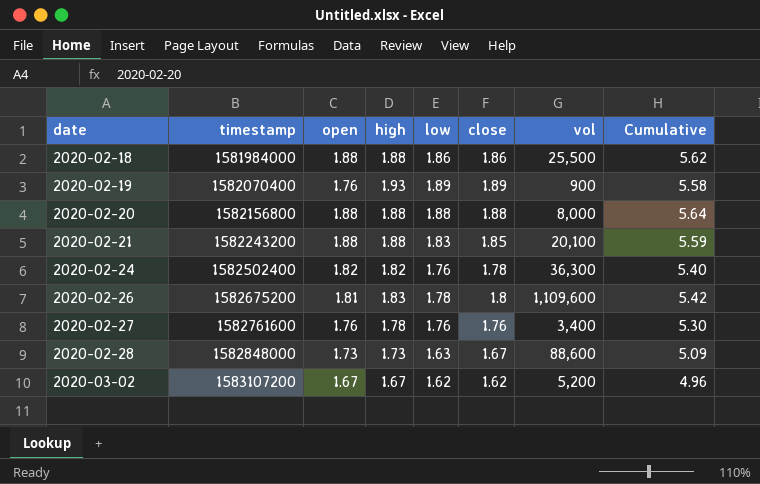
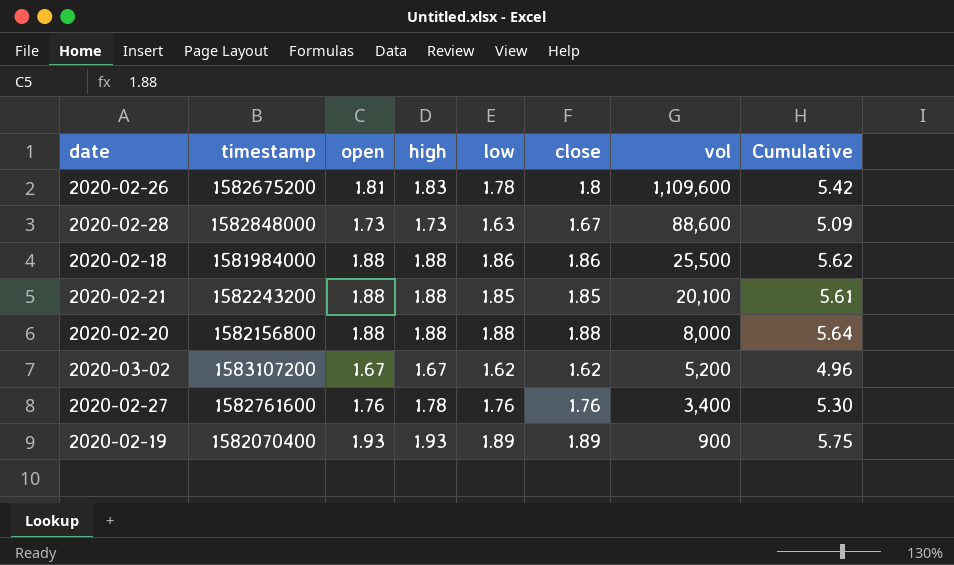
row order: date ascending -> vol descending
row 2020-02-24: 1582502400 | 1.82 | 1.82 | 1.76 | 1.78 | 36,300 | 5.40 -> none
2020-02-21 | low: 1.83 -> 1.85
2020-02-21 | Cumulative: 5.59 -> 5.61
2020-02-19 | open: 1.76 -> 1.93
2020-02-19 | Cumulative: 5.58 -> 5.75

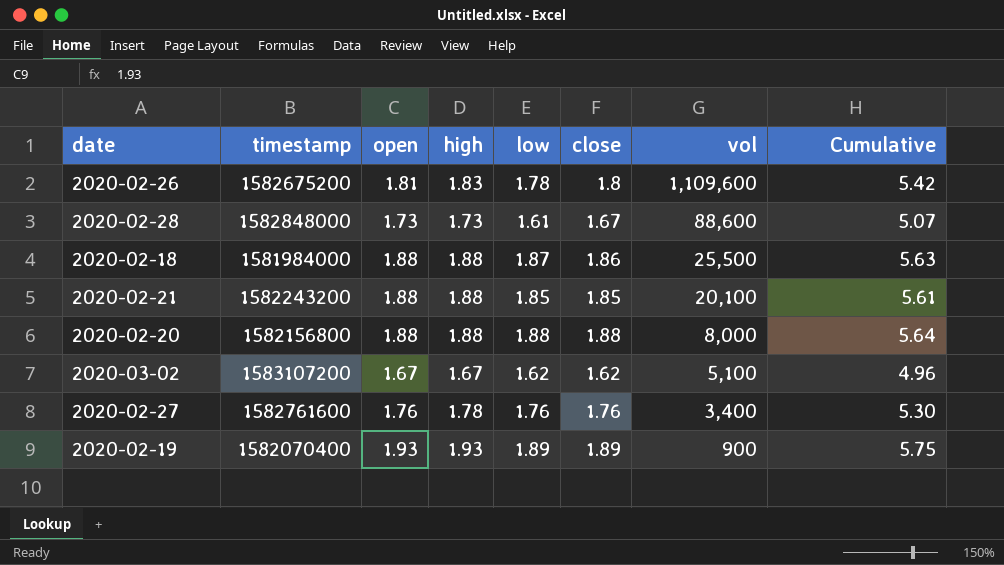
2020-02-28 | low: 1.63 -> 1.61
2020-02-28 | Cumulative: 5.09 -> 5.07
2020-02-18 | low: 1.86 -> 1.87
2020-02-18 | Cumulative: 5.62 -> 5.63
2020-03-02 | vol: 5,200 -> 5,100

